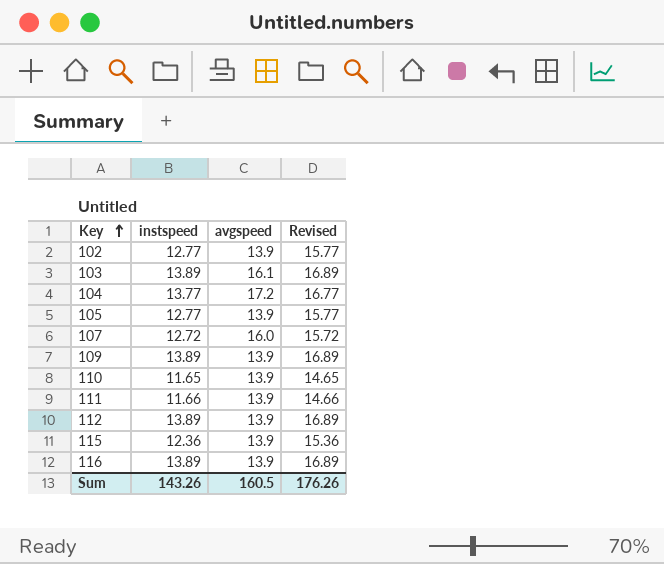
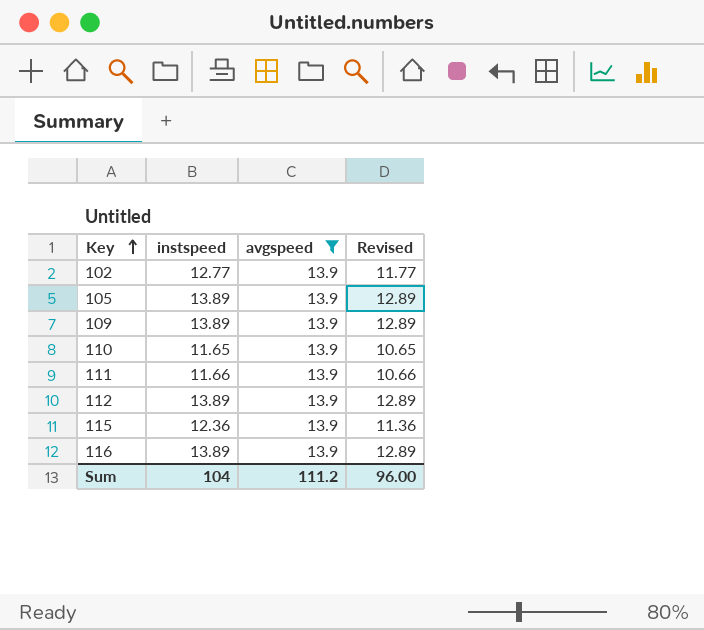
filter: none -> avgspeed = 13.9
column Revised | formula: [instspeed] + 3 -> [instspeed] - 1
105 | instspeed: 12.77 -> 13.89
Sum | instspeed: 143.26 -> 104
Sum | avgspeed: 160.5 -> 111.2
Sum | Revised: 176.26 -> 96.00

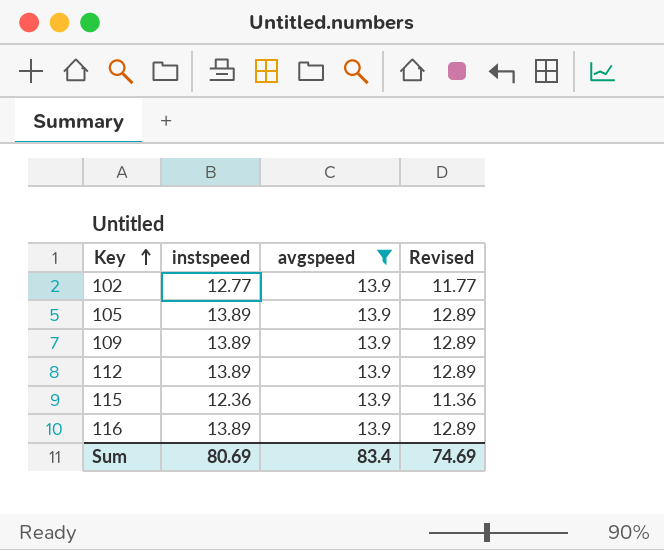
row 110: 11.65 | 13.9 | 10.65 -> none
row 111: 11.66 | 13.9 | 10.66 -> none
Sum | instspeed: 104 -> 80.69
Sum | avgspeed: 111.2 -> 83.4
Sum | Revised: 96.00 -> 74.69

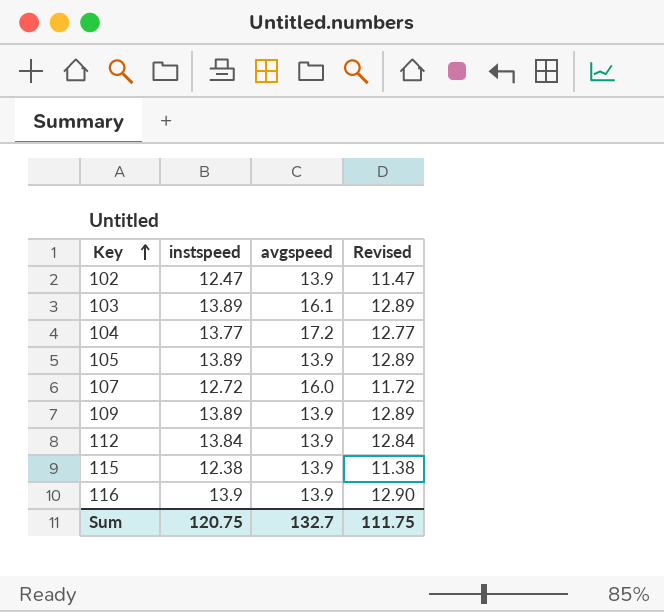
filter: avgspeed = 13.9 -> none
102 | instspeed: 12.77 -> 12.47
102 | Revised: 11.77 -> 11.47
112 | instspeed: 13.89 -> 13.84
112 | Revised: 12.89 -> 12.84
115 | instspeed: 12.36 -> 12.38
115 | Revised: 11.36 -> 11.38
116 | instspeed: 13.89 -> 13.9
116 | Revised: 12.89 -> 12.90
Sum | instspeed: 80.69 -> 120.75
Sum | avgspeed: 83.4 -> 132.7
Sum | Revised: 74.69 -> 111.75

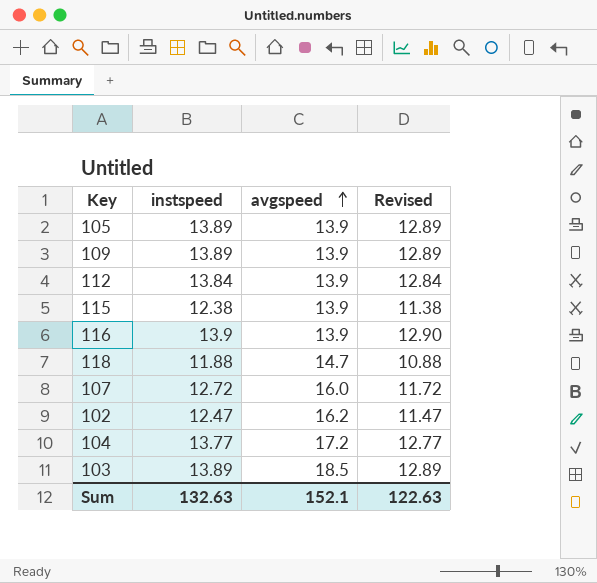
row order: Key ascending -> avgspeed ascending
row 118: none -> 11.88 | 14.7 | 10.88
102 | avgspeed: 13.9 -> 16.2
103 | avgspeed: 16.1 -> 18.5
Sum | instspeed: 120.75 -> 132.63
Sum | avgspeed: 132.7 -> 152.1
Sum | Revised: 111.75 -> 122.63

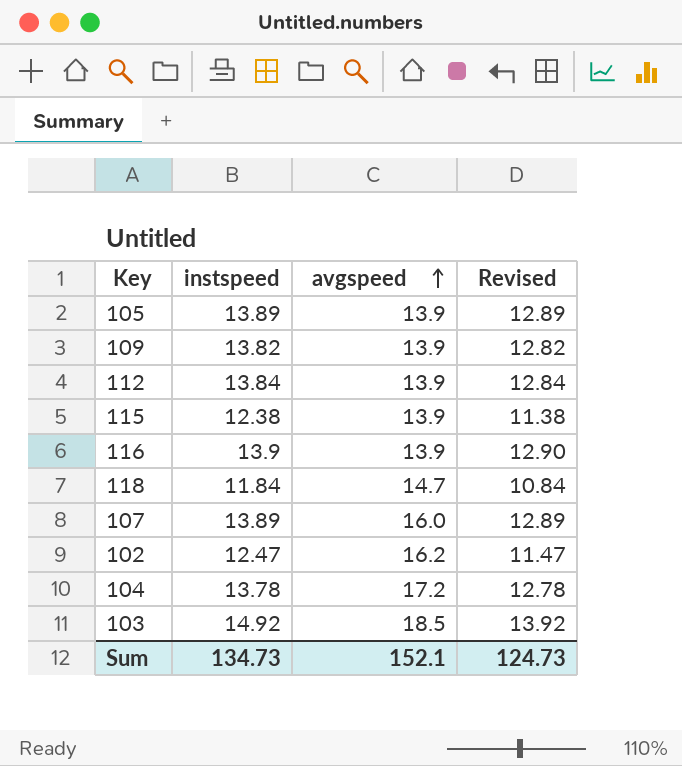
109 | instspeed: 13.89 -> 13.82
109 | Revised: 12.89 -> 12.82
118 | instspeed: 11.88 -> 11.84
118 | Revised: 10.88 -> 10.84
107 | instspeed: 12.72 -> 13.89
107 | Revised: 11.72 -> 12.89
104 | instspeed: 13.77 -> 13.78
104 | Revised: 12.77 -> 12.78
103 | instspeed: 13.89 -> 14.92
103 | Revised: 12.89 -> 13.92
Sum | instspeed: 132.63 -> 134.73
Sum | Revised: 122.63 -> 124.73

